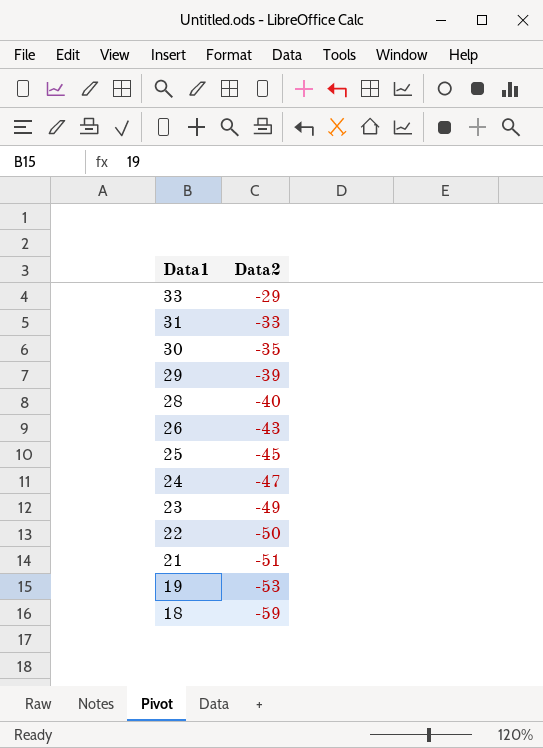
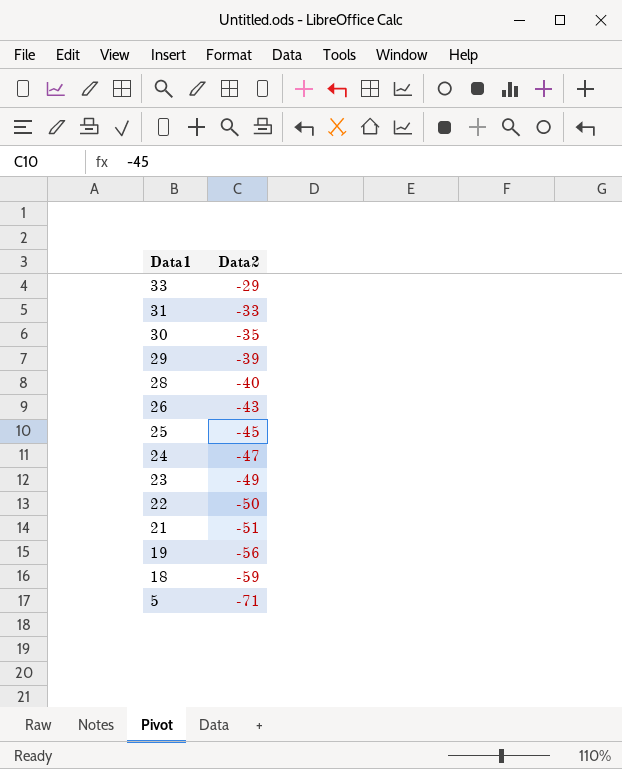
19 | Data2: -53 -> -56
row 5: none -> -71

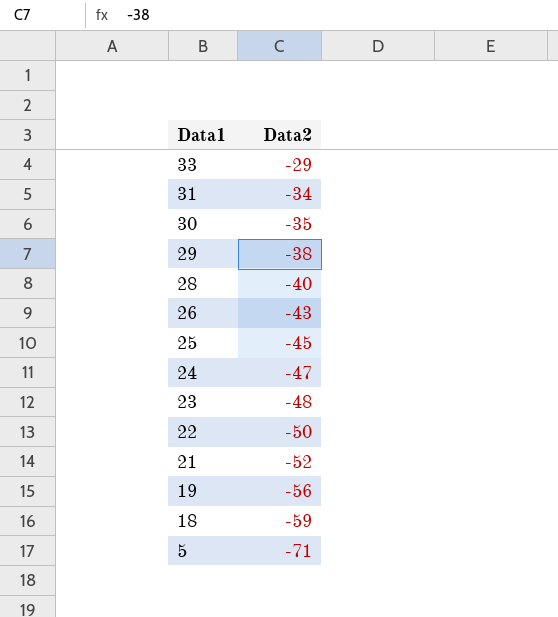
31 | Data2: -33 -> -34
29 | Data2: -39 -> -38
23 | Data2: -49 -> -48
21 | Data2: -51 -> -52

